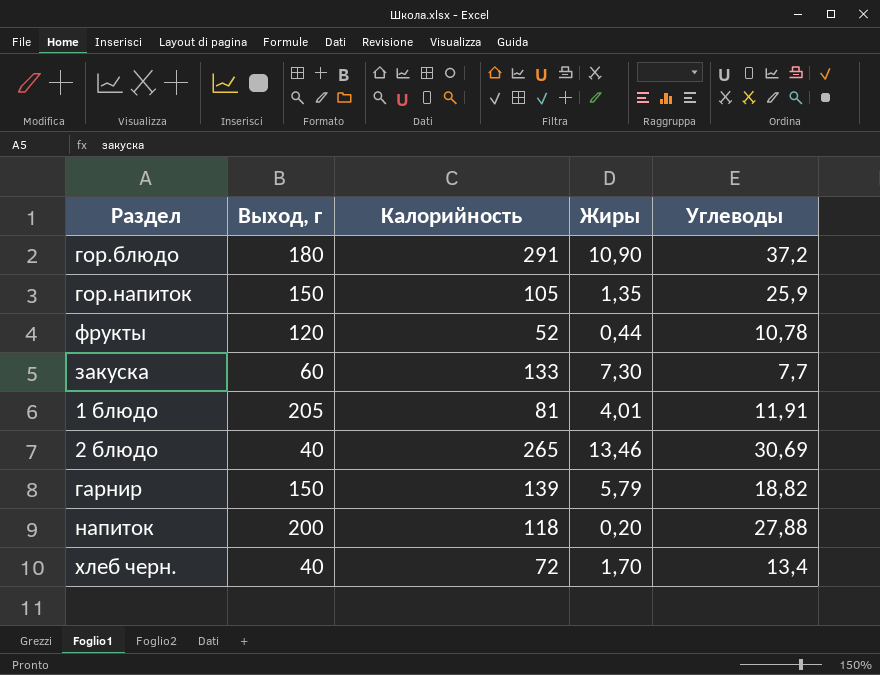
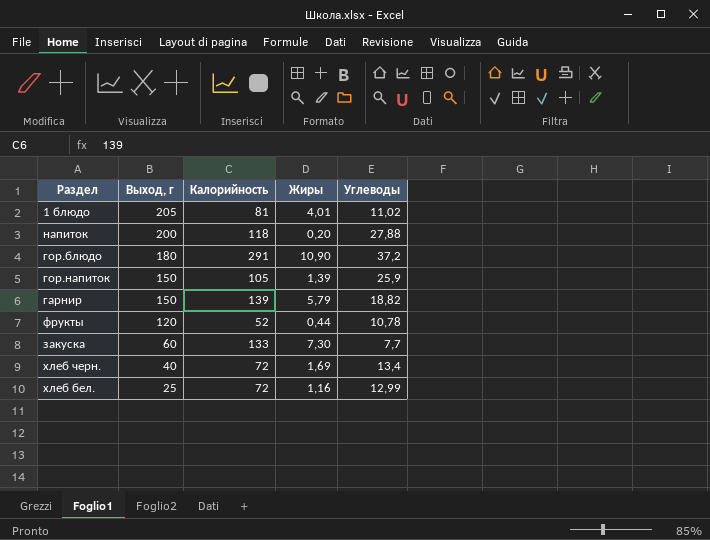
row order: none -> Выход, г descending
row 2 блюдо: 40 | 265 | 13,46 | 30,69 -> none
1 блюдо | Углеводы: 11,91 -> 11,02
гор.напиток | Жиры: 1,35 -> 1,39
хлеб черн. | Жиры: 1,70 -> 1,69
row хлеб бел.: none -> 25 | 72 | 1,16 | 12,99

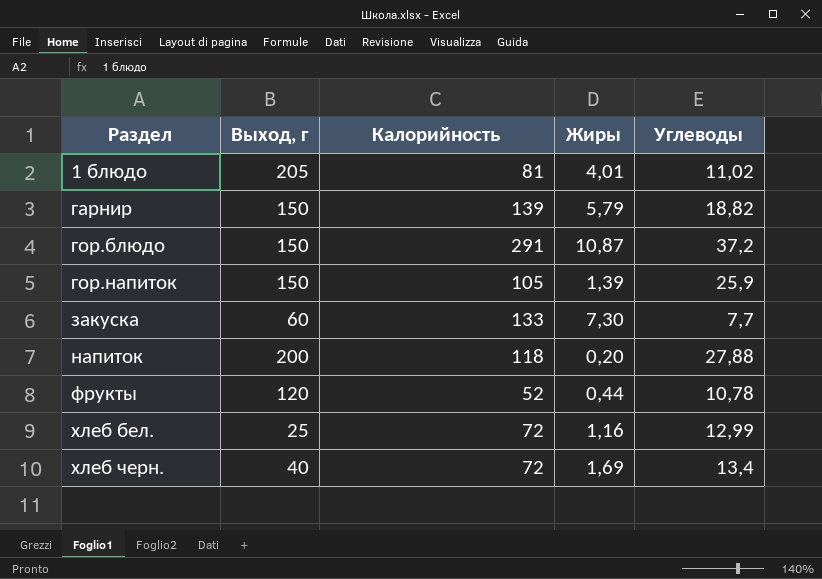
row order: Выход, г descending -> Раздел ascending
гор.блюдо | Выход, г: 180 -> 150
гор.блюдо | Жиры: 10,90 -> 10,87

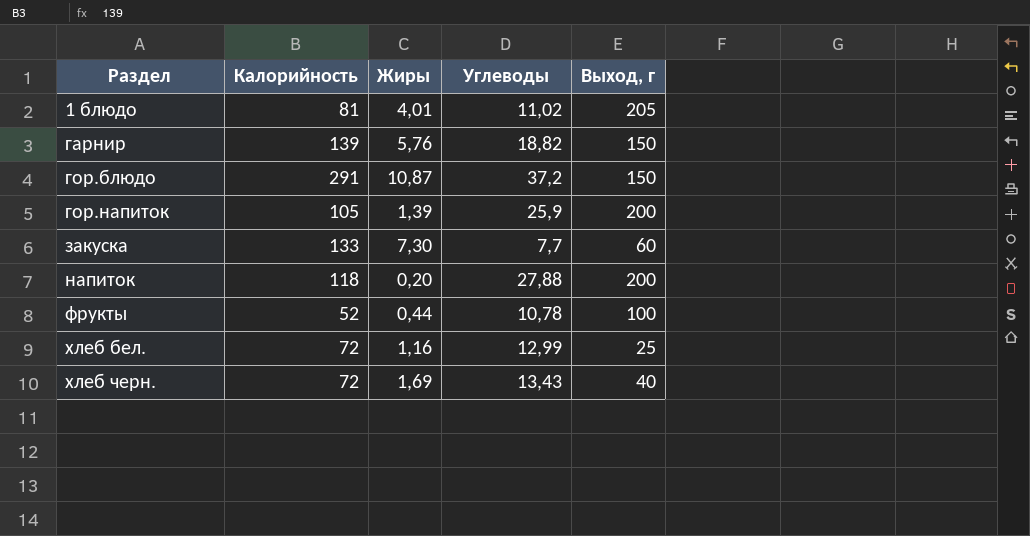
column Выход, г | position: 2 -> 5
гарнир | Жиры: 5,79 -> 5,76
гор.напиток | Выход, г: 150 -> 200
фрукты | Выход, г: 120 -> 100
хлеб черн. | Углеводы: 13,4 -> 13,43

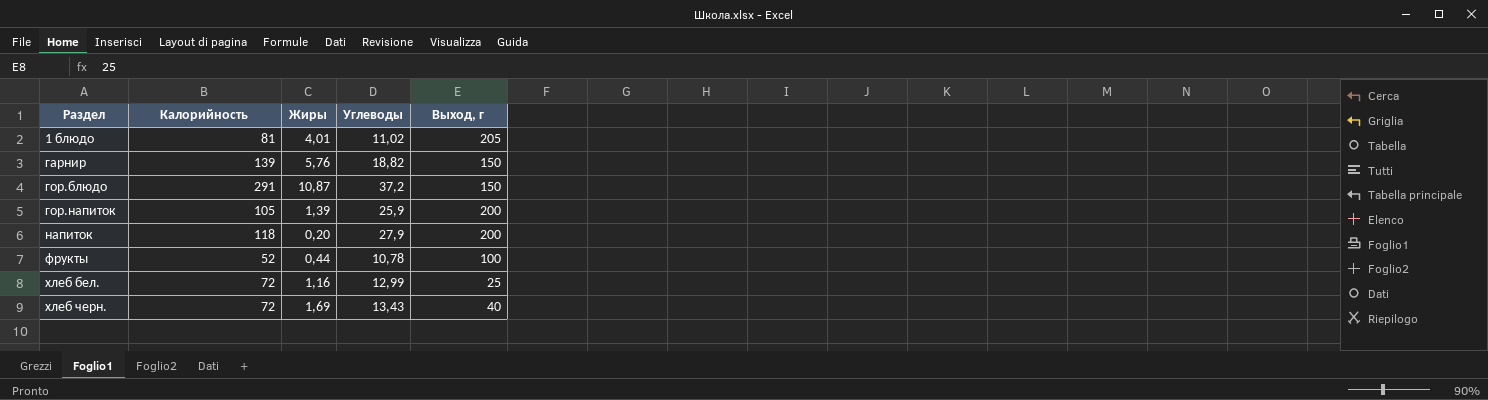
row закуска: 133 | 7,30 | 7,7 | 60 -> none
напиток | Углеводы: 27,88 -> 27,9

